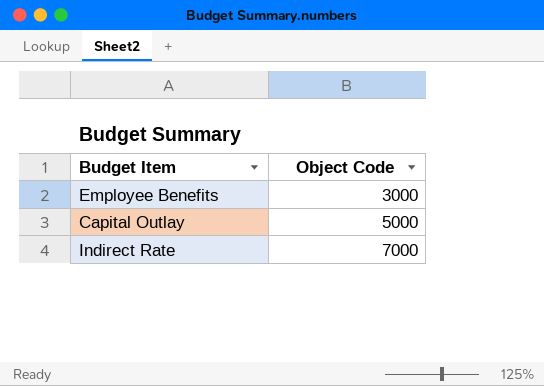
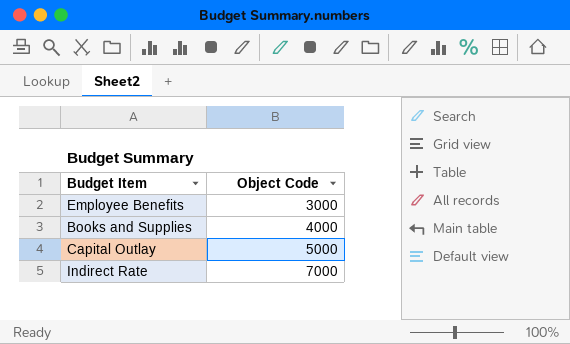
row Books and Supplies: none -> 4000

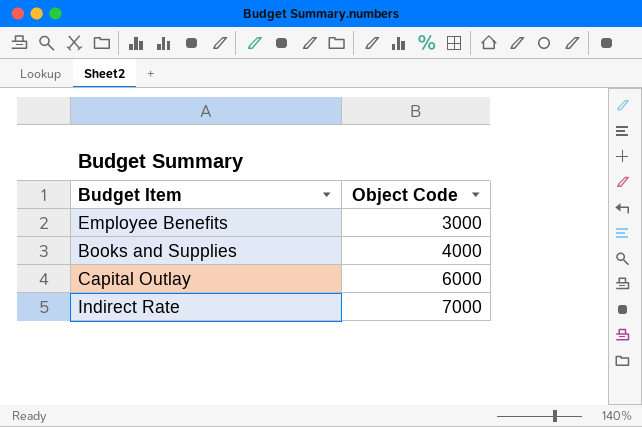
Capital Outlay | Object Code: 5000 -> 6000

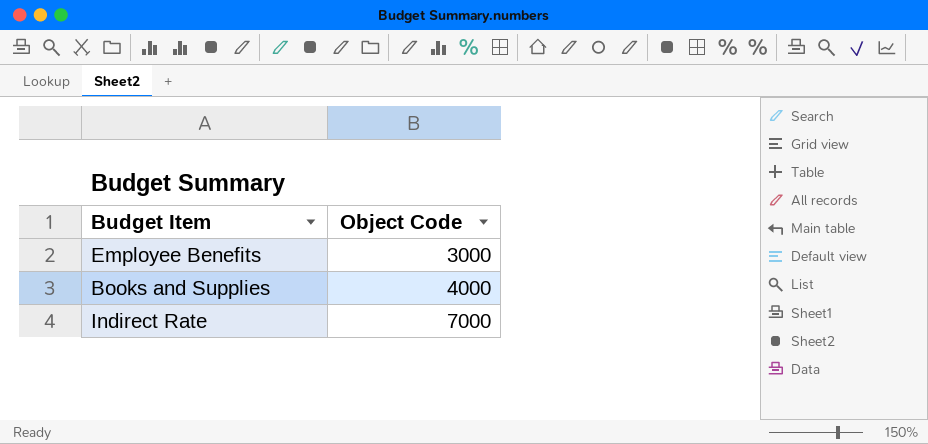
row Capital Outlay: 6000 -> none

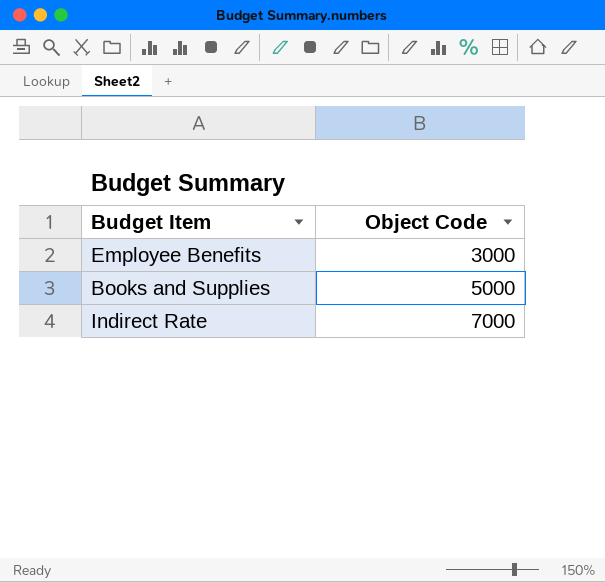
Books and Supplies | Object Code: 4000 -> 5000

